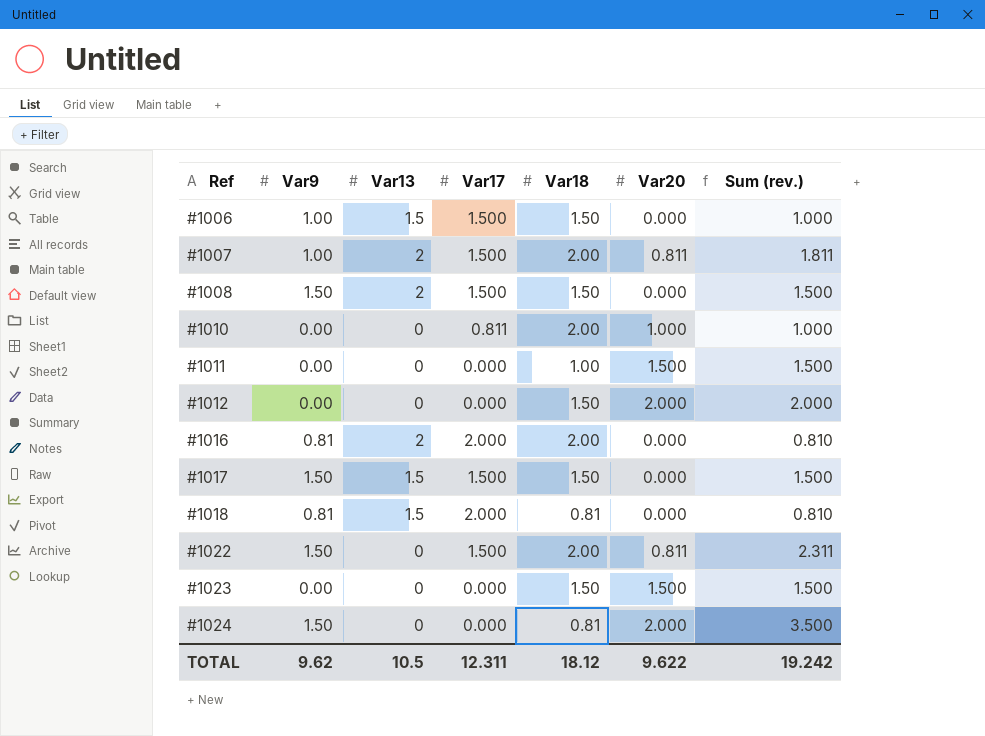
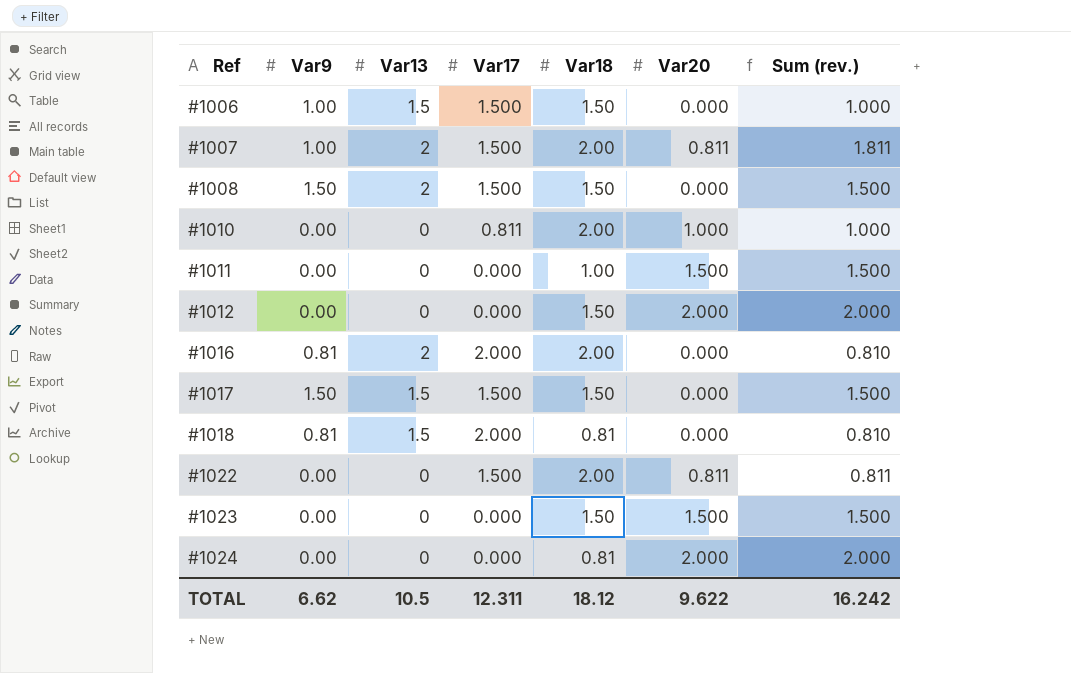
#1022 | Var9: 1.50 -> 0.00
#1022 | Sum (rev.): 2.311 -> 0.811
#1024 | Var9: 1.50 -> 0.00
#1024 | Sum (rev.): 3.500 -> 2.000
TOTAL | Var9: 9.62 -> 6.62
TOTAL | Sum (rev.): 19.242 -> 16.242

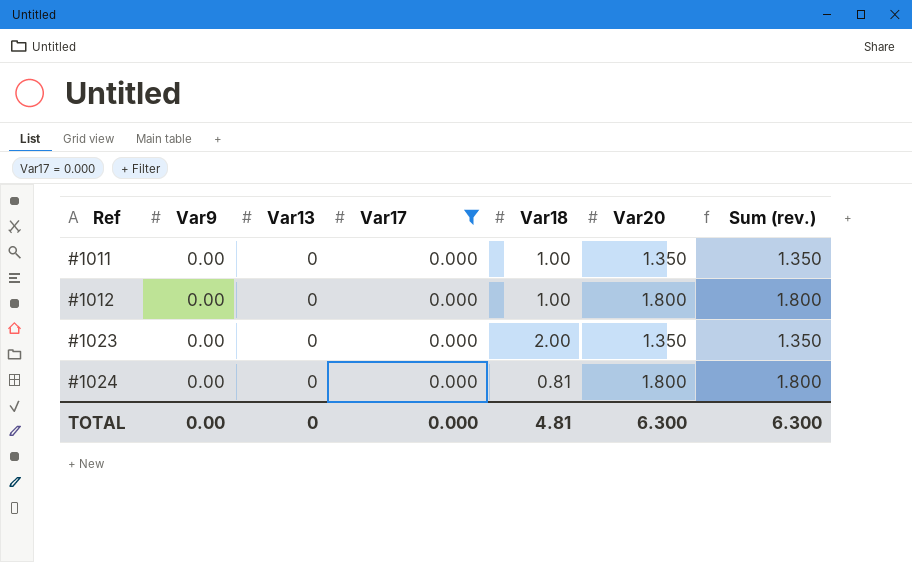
filter: none -> Var17 = 0.000
#1011 | Var20: 1.500 -> 1.350
#1011 | Sum (rev.): 1.500 -> 1.350
#1012 | Var18: 1.50 -> 1.00
#1012 | Var20: 2.000 -> 1.800
#1012 | Sum (rev.): 2.000 -> 1.800
#1023 | Var18: 1.50 -> 2.00
#1023 | Var20: 1.500 -> 1.350
#1023 | Sum (rev.): 1.500 -> 1.350
#1024 | Var20: 2.000 -> 1.800
#1024 | Sum (rev.): 2.000 -> 1.800
TOTAL | Var9: 6.62 -> 0.00
TOTAL | Var13: 10.5 -> 0
TOTAL | Var17: 12.311 -> 0.000
TOTAL | Var18: 18.12 -> 4.81
TOTAL | Var20: 9.622 -> 6.300
TOTAL | Sum (rev.): 16.242 -> 6.300

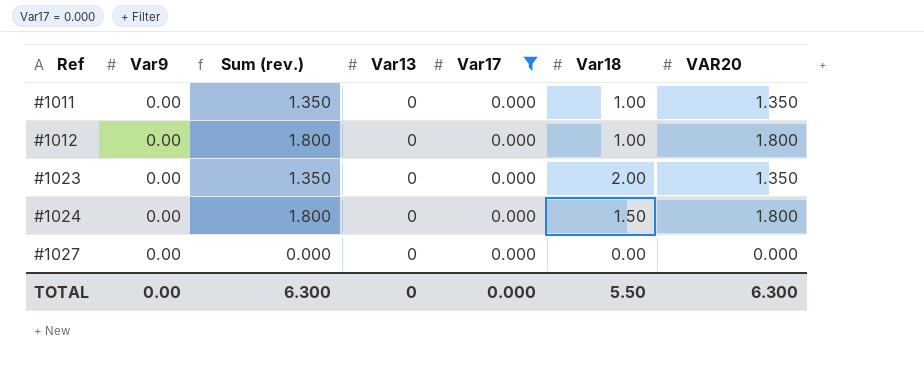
column Sum (rev.) | position: 7 -> 3
column name: Var20 -> VAR20
#1024 | Var18: 0.81 -> 1.50
row #1027: none -> 0.00 | 0.000 | 0 | 0.000 | 0.00 | 0.000
TOTAL | Var18: 4.81 -> 5.50

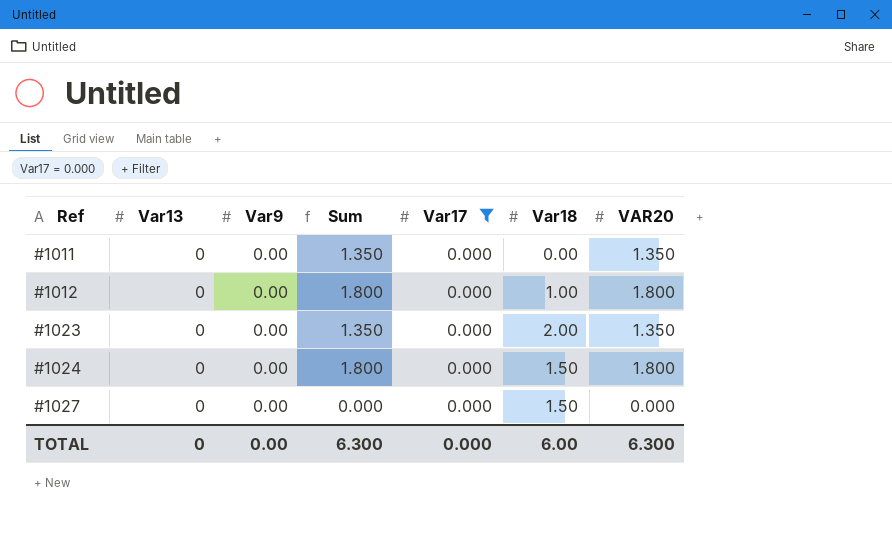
column Var13 | position: 4 -> 2
column name: Sum (rev.) -> Sum
#1011 | Var18: 1.00 -> 0.00
#1027 | Var18: 0.00 -> 1.50
TOTAL | Var18: 5.50 -> 6.00

